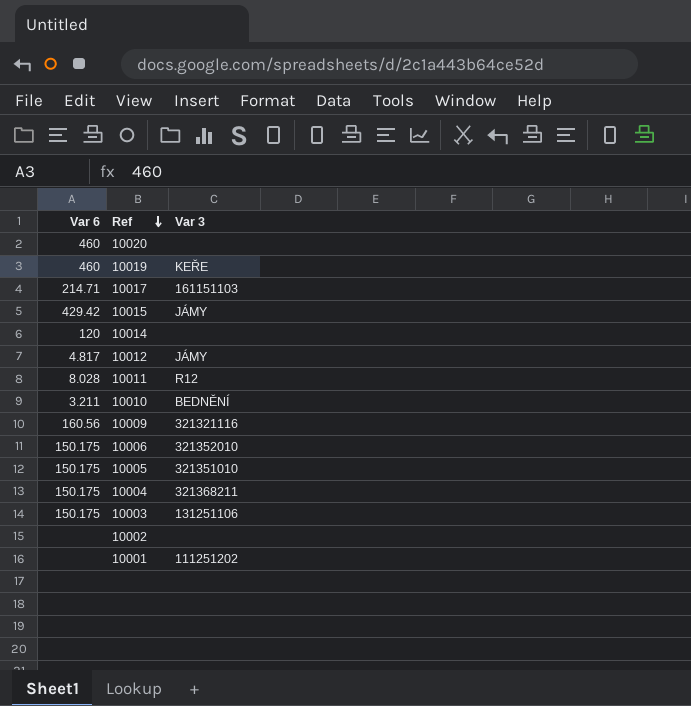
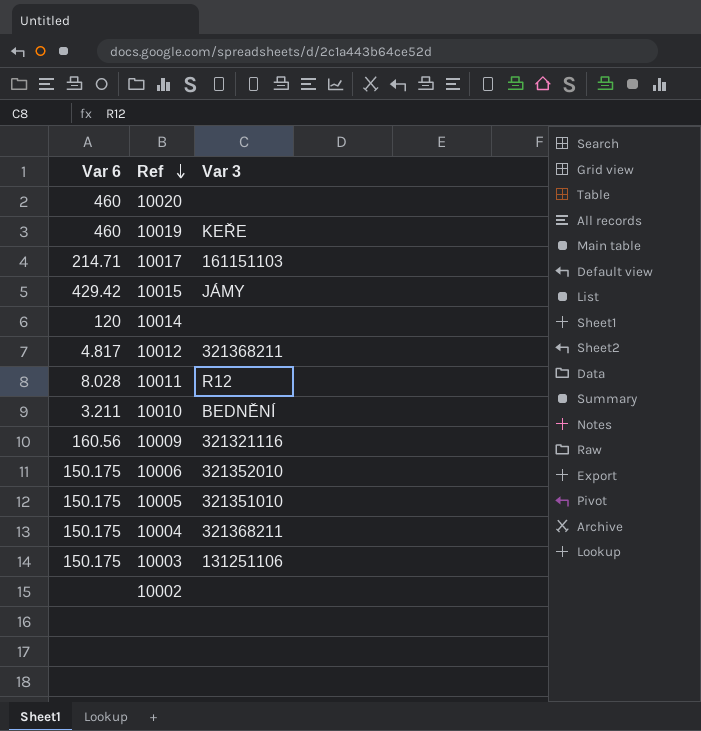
row 10001: none | 111251202 -> none
10012 | Var 3: JÁMY -> 321368211

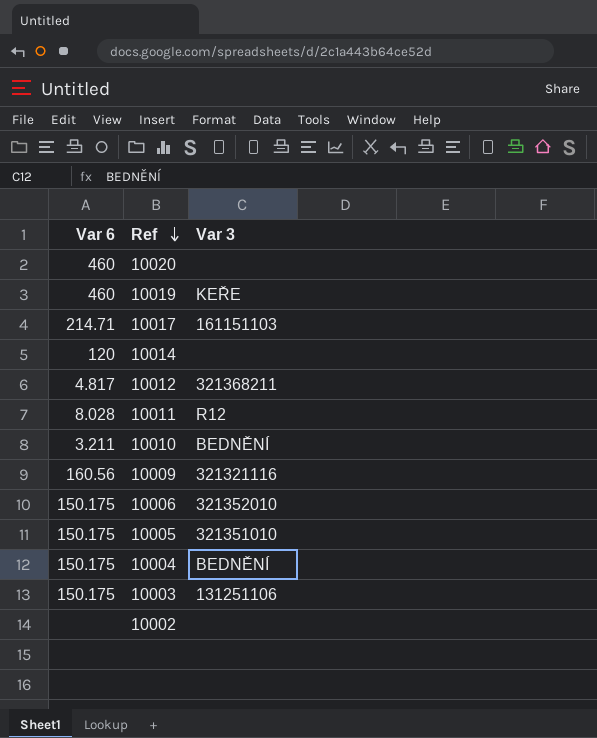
row 10015: 429.42 | JÁMY -> none
10004 | Var 3: 321368211 -> BEDNĚNÍ

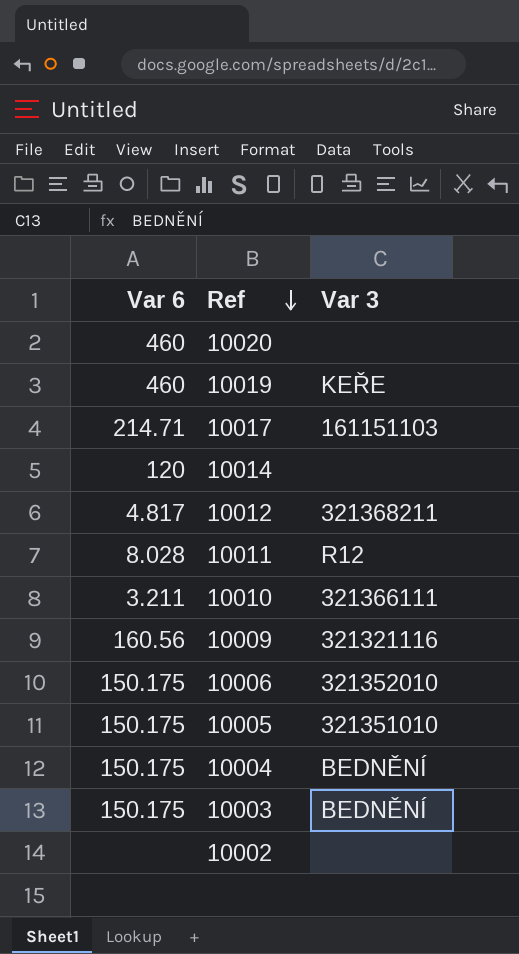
10010 | Var 3: BEDNĚNÍ -> 321366111
10003 | Var 3: 131251106 -> BEDNĚNÍ

